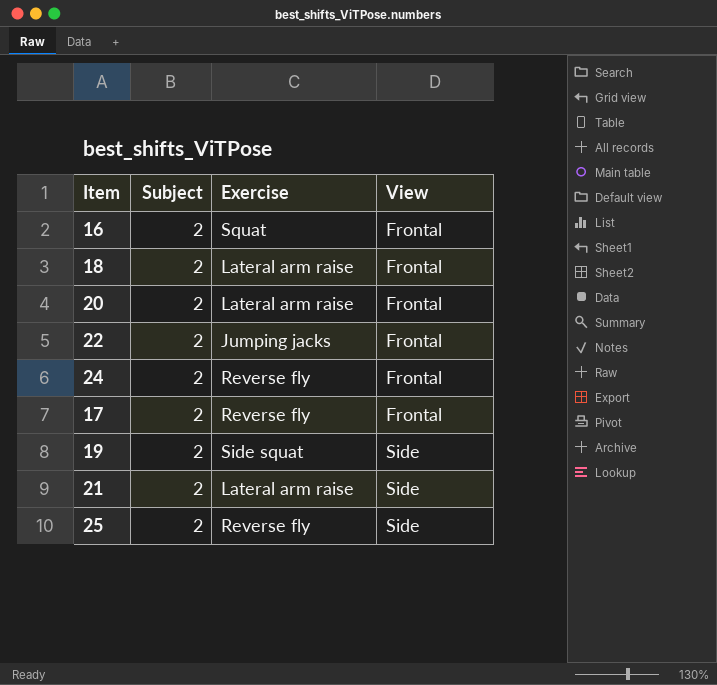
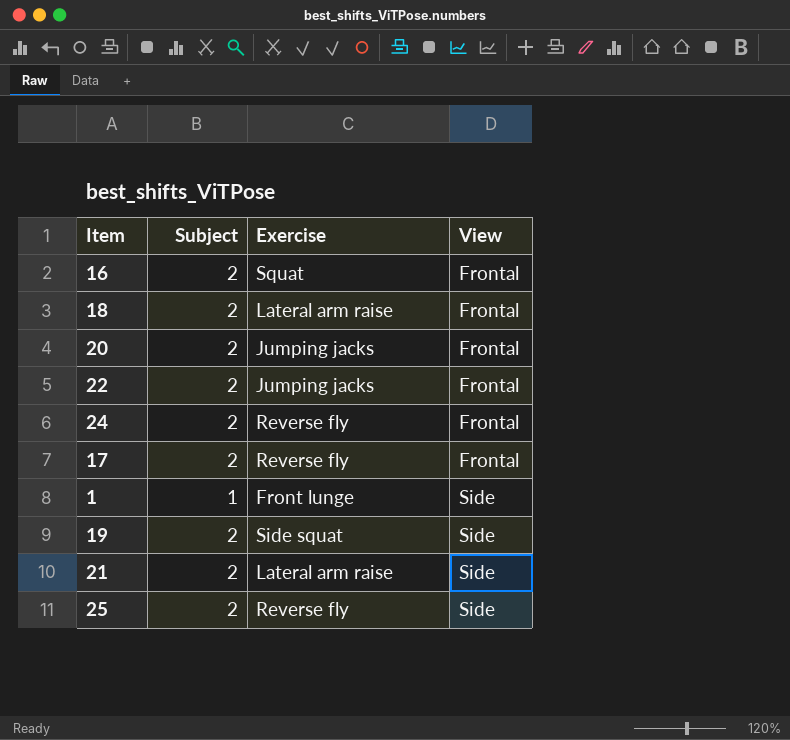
20 | Exercise: Lateral arm raise -> Jumping jacks
row 1: none -> 1 | Front lunge | Side

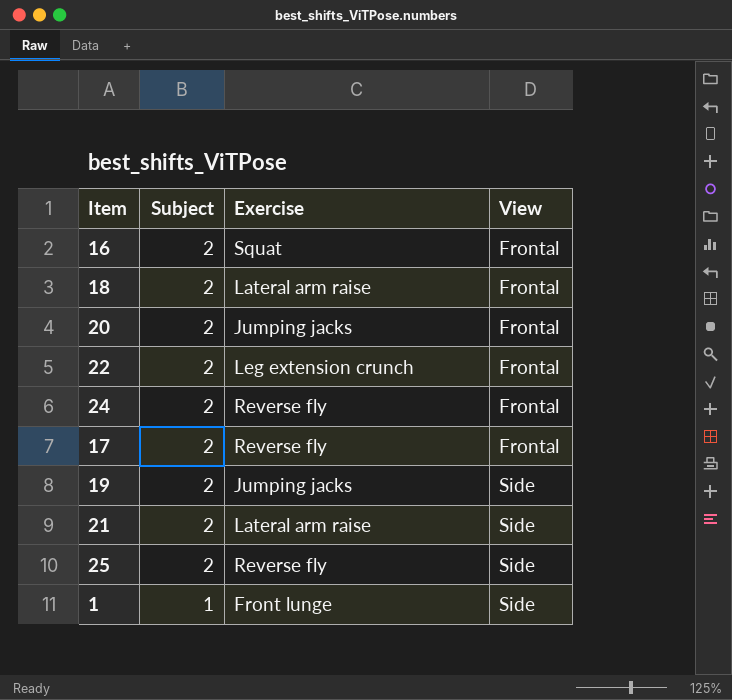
row order: View ascending -> Subject descending
22 | Exercise: Jumping jacks -> Leg extension crunch
19 | Exercise: Side squat -> Jumping jacks

